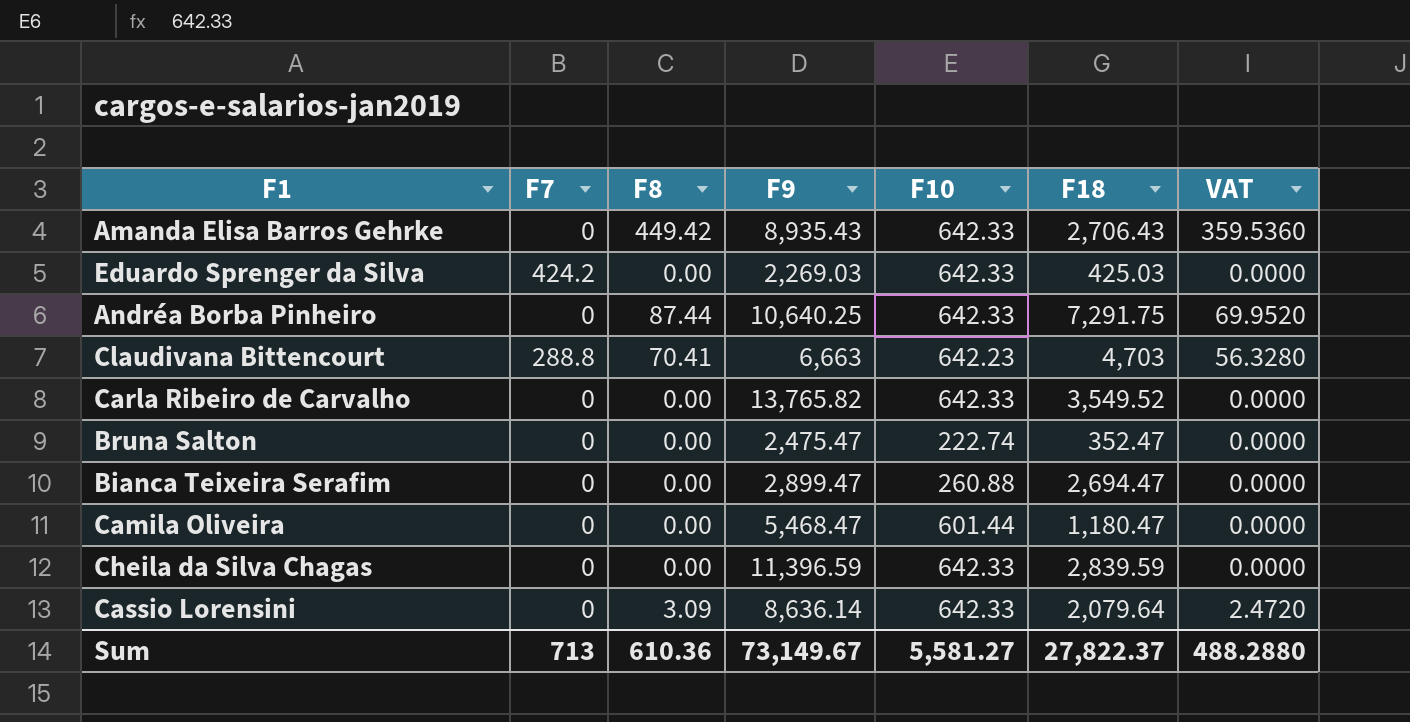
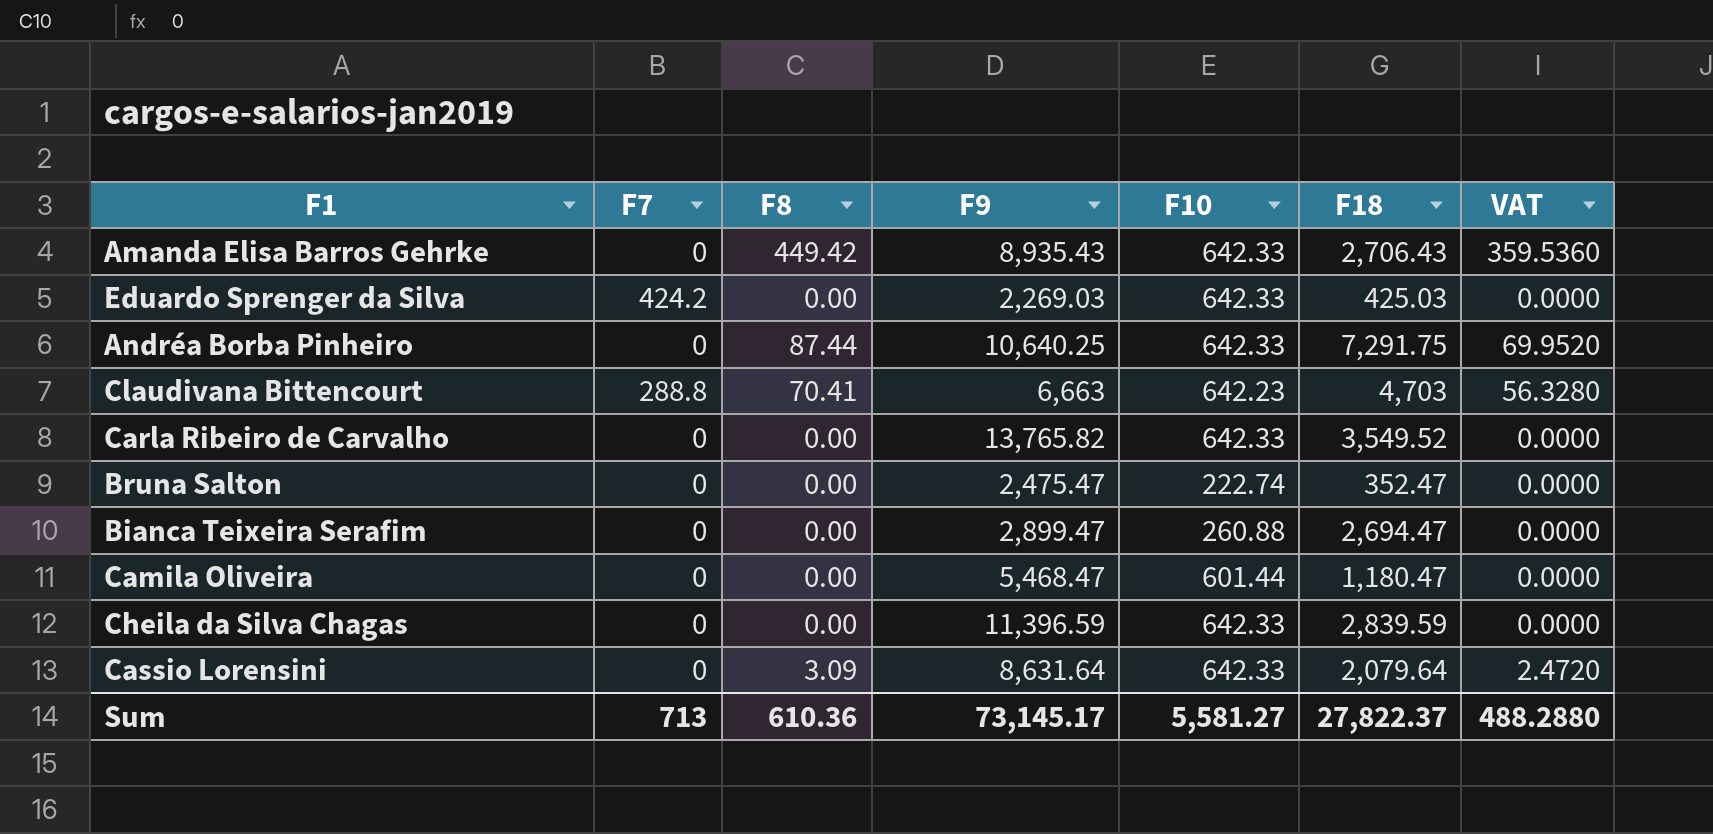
Cassio Lorensini | F9: 8,636.14 -> 8,631.64
Sum | F9: 73,149.67 -> 73,145.17

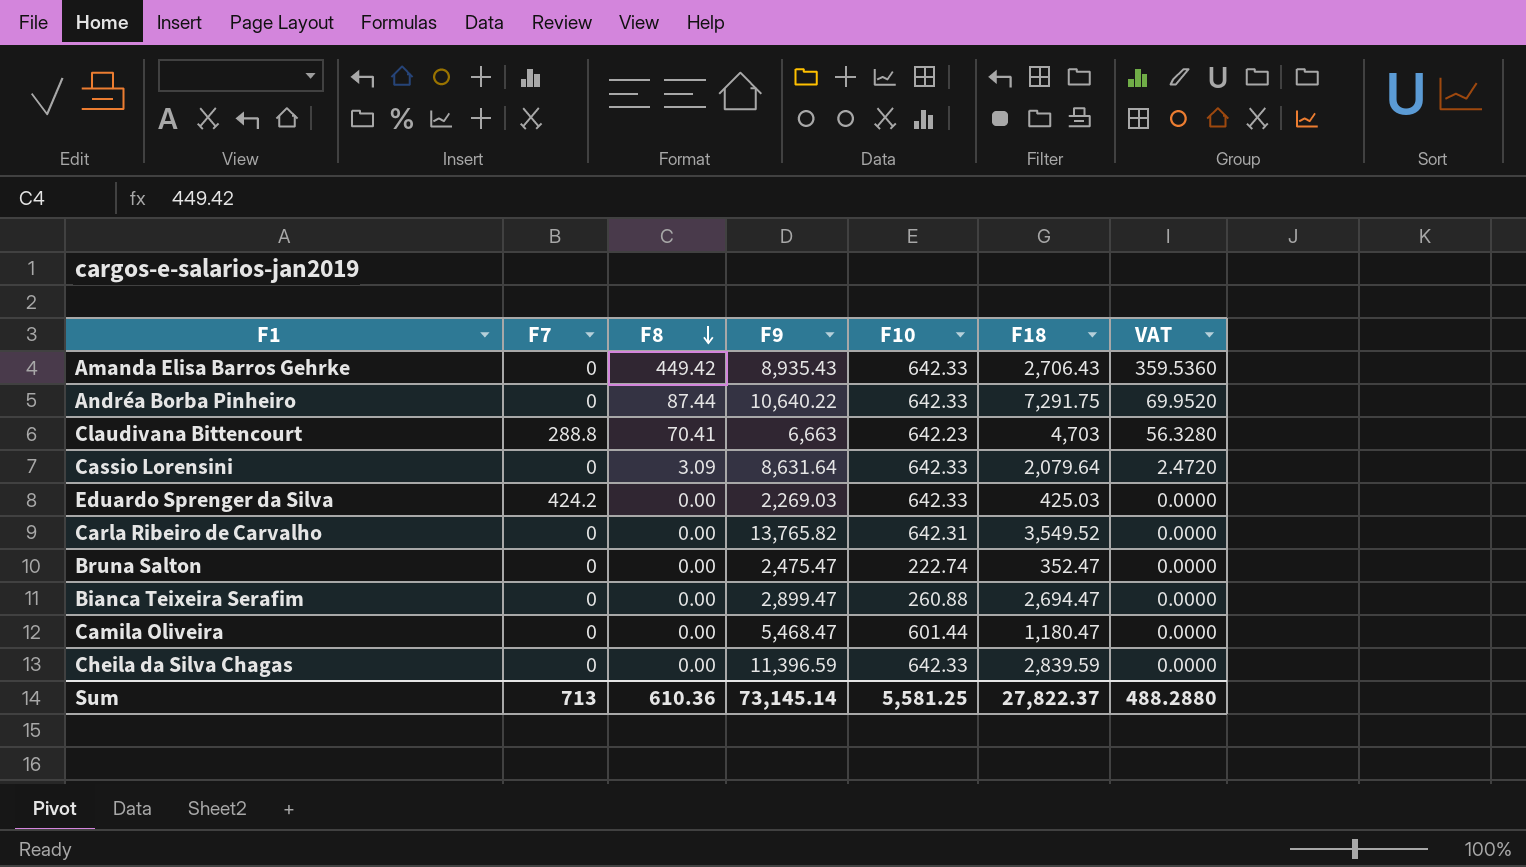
row order: none -> F8 descending
Andréa Borba Pinheiro | F9: 10,640.25 -> 10,640.22
Carla Ribeiro de Carvalho | F10: 642.33 -> 642.31
Sum | F9: 73,145.17 -> 73,145.14
Sum | F10: 5,581.27 -> 5,581.25

